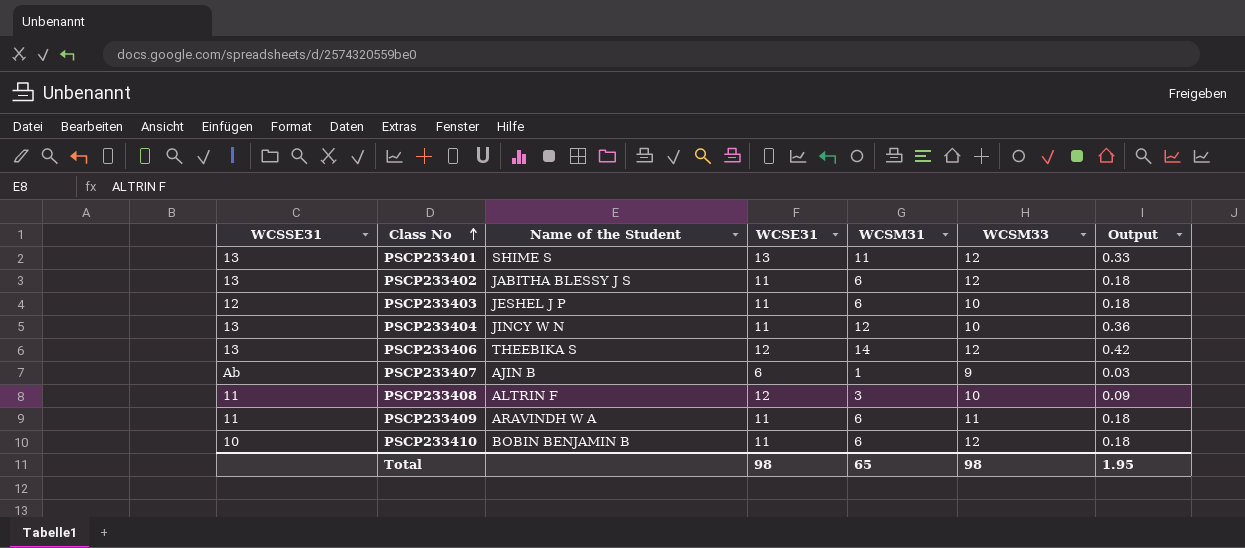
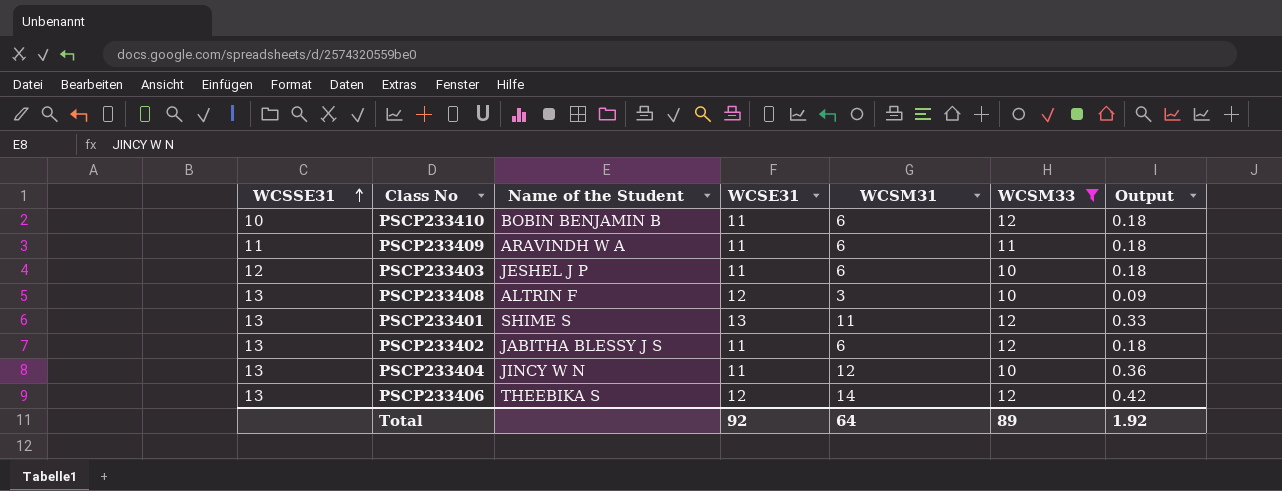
filter: none -> WCSM33 != 9
row order: Class No ascending -> WCSSE31 ascending
PSCP233408 | WCSSE31: 11 -> 13
Total | WCSE31: 98 -> 92
Total | WCSM31: 65 -> 64
Total | WCSM33: 98 -> 89
Total | Output: 1.95 -> 1.92

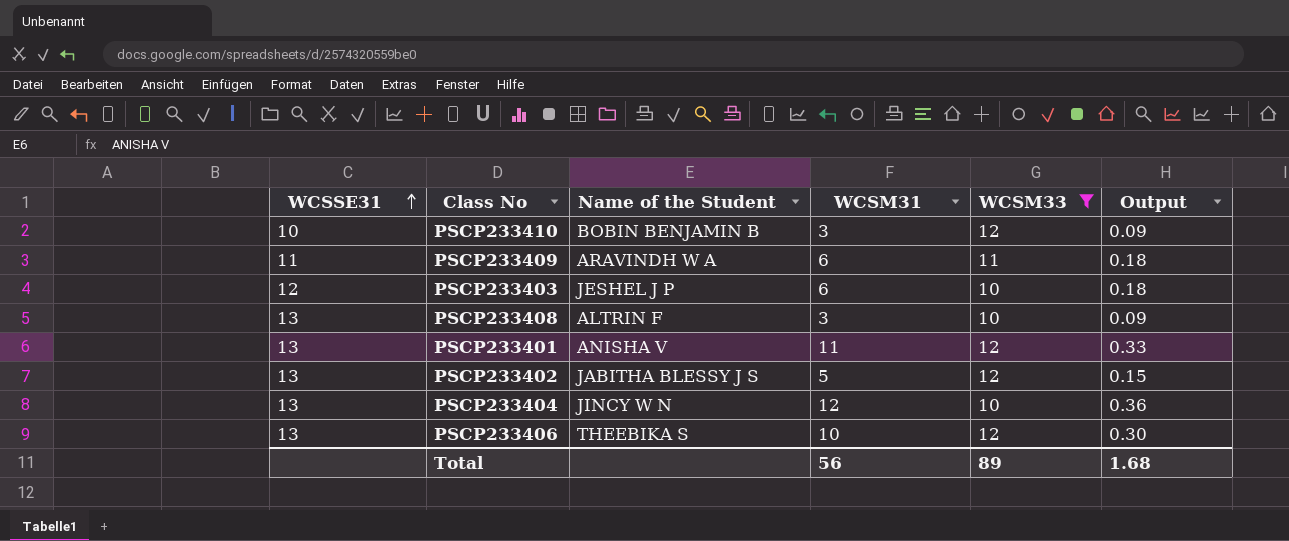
column WCSE31 | position: 4 -> none
PSCP233410 | WCSM31: 6 -> 3
PSCP233410 | Output: 0.18 -> 0.09
PSCP233401 | Name of the Student: SHIME S -> ANISHA V
PSCP233402 | WCSM31: 6 -> 5
PSCP233402 | Output: 0.18 -> 0.15
PSCP233406 | WCSM31: 14 -> 10
PSCP233406 | Output: 0.42 -> 0.30
Total | WCSM31: 64 -> 56
Total | Output: 1.92 -> 1.68

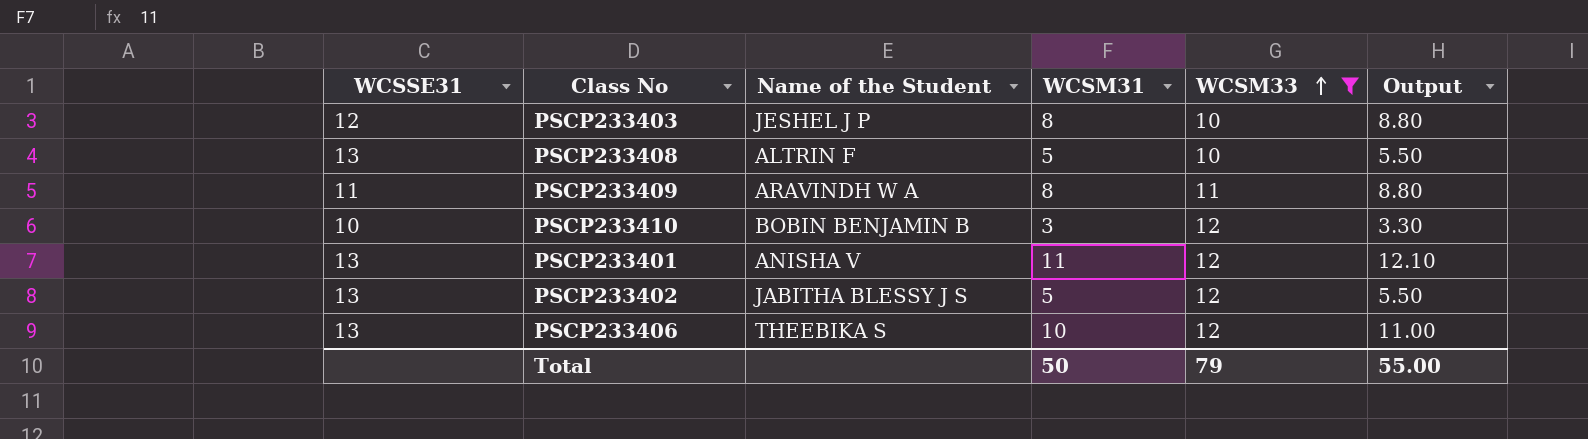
row order: WCSSE31 ascending -> WCSM33 ascending
column Output | formula: [WCSM31] * 0.03 -> [WCSM31] * 1.1
row PSCP233404: 13 | JINCY W N | 12 | 10 | 0.36 -> none
PSCP233403 | WCSM31: 6 -> 8
PSCP233408 | WCSM31: 3 -> 5
PSCP233409 | WCSM31: 6 -> 8
Total | WCSM31: 56 -> 50
Total | WCSM33: 89 -> 79
Total | Output: 1.68 -> 55.00

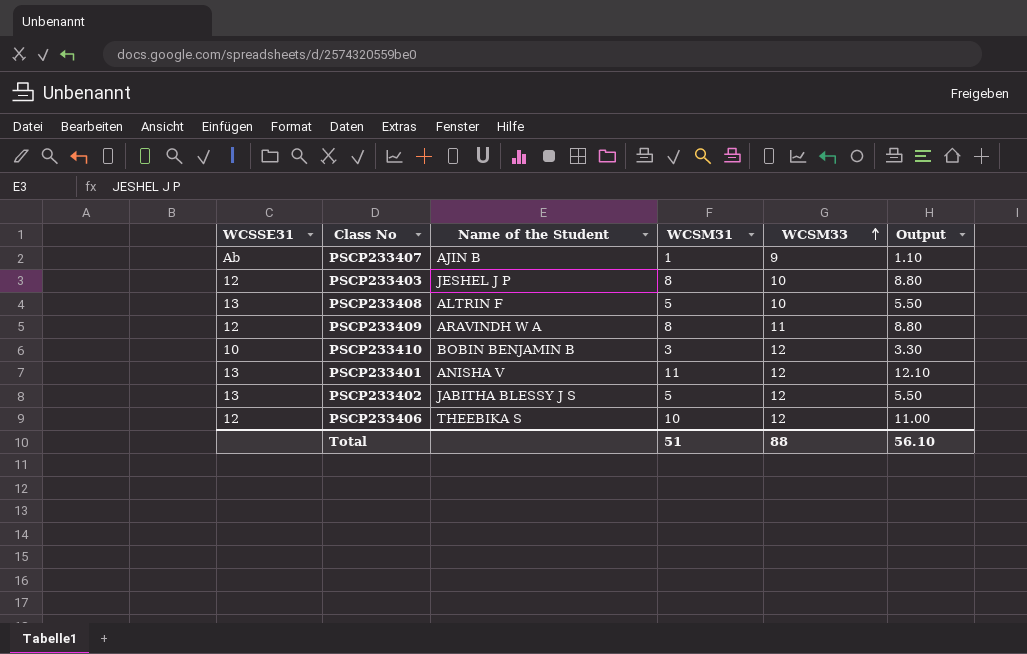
filter: WCSM33 != 9 -> none
PSCP233409 | WCSSE31: 11 -> 12
PSCP233406 | WCSSE31: 13 -> 12
Total | WCSM31: 50 -> 51
Total | WCSM33: 79 -> 88
Total | Output: 55.00 -> 56.10

